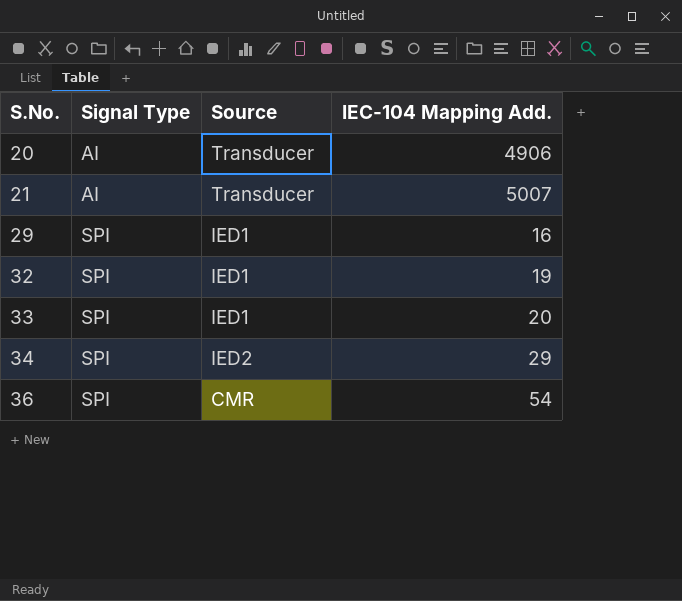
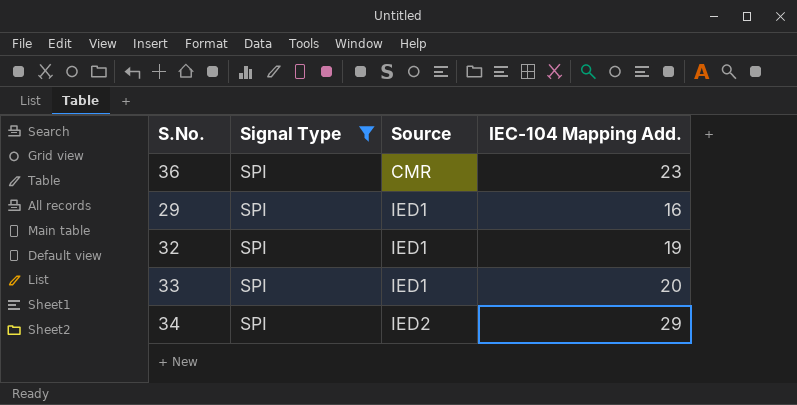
filter: none -> Signal Type = SPI
row order: S.No. ascending -> Source ascending
36 | IEC-104 Mapping Add.: 54 -> 23

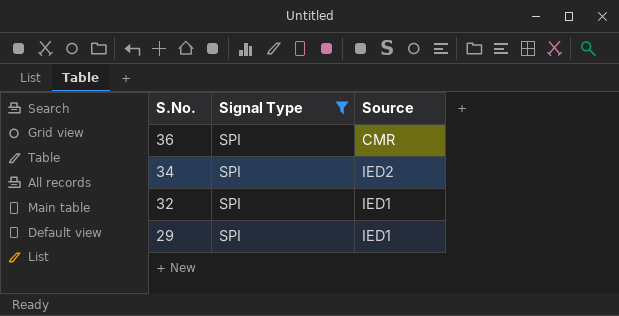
row order: Source ascending -> S.No. descending
column IEC-104 Mapping Add. | position: 4 -> none
row 33: SPI | IED1 | 20 -> none

